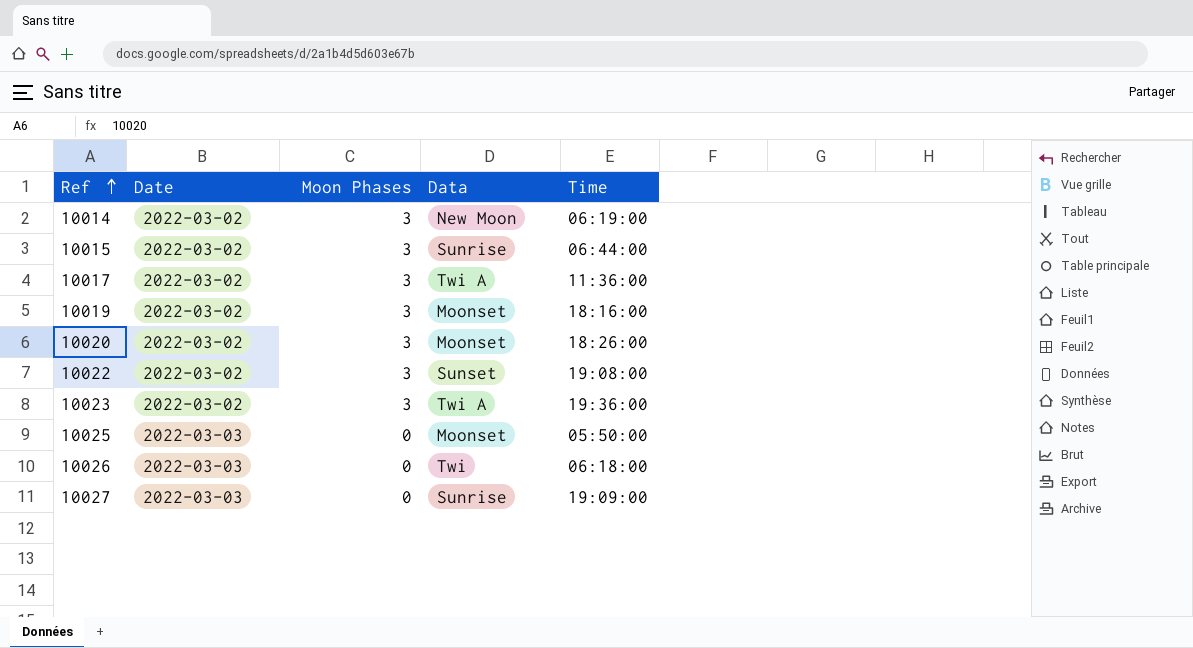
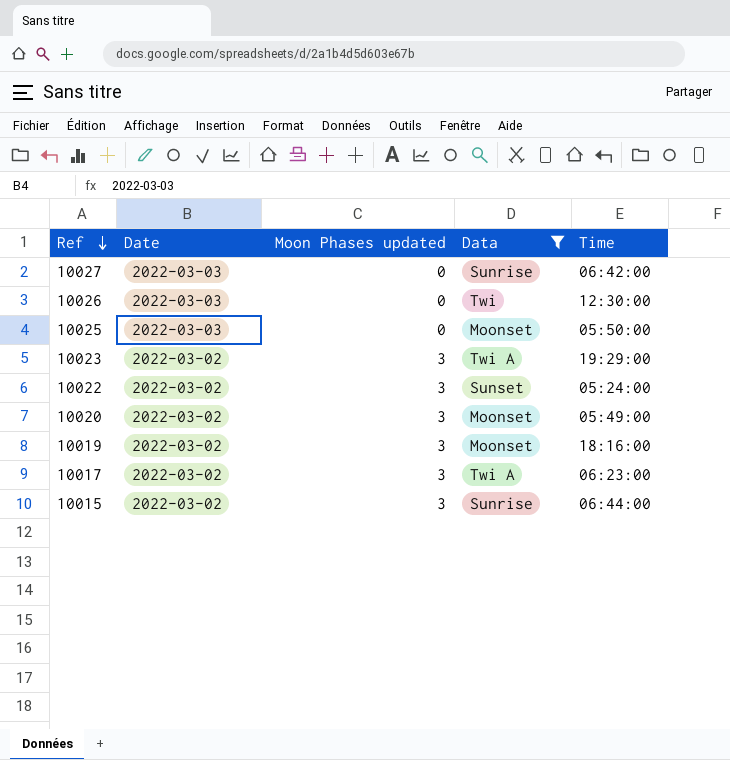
filter: none -> Data != New Moon
row order: Ref ascending -> Ref descending
column name: Moon Phases -> Moon Phases updated
10027 | Time: 19:09:00 -> 06:42:00
10026 | Time: 06:18:00 -> 12:30:00
10023 | Time: 19:36:00 -> 19:29:00
10022 | Time: 19:08:00 -> 05:24:00
10020 | Time: 18:26:00 -> 05:49:00
10017 | Time: 11:36:00 -> 06:23:00

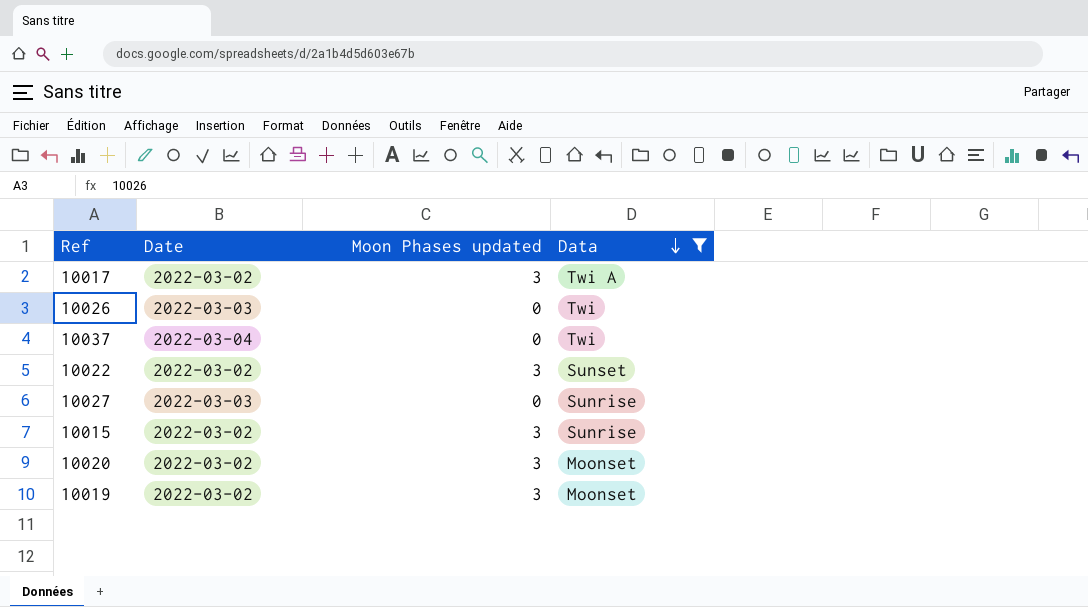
row order: Ref descending -> Data descending
column Time | position: 5 -> none
row 10025: 2022-03-03 | 0 | Moonset | 05:50:00 -> none
row 10023: 2022-03-02 | 3 | Twi A | 19:29:00 -> none
row 10037: none -> 2022-03-04 | 0 | Twi

